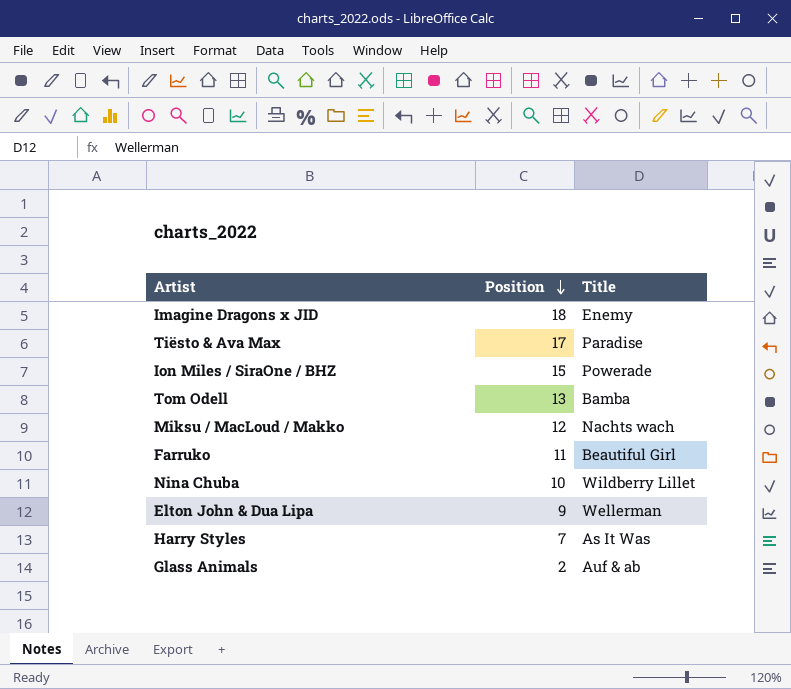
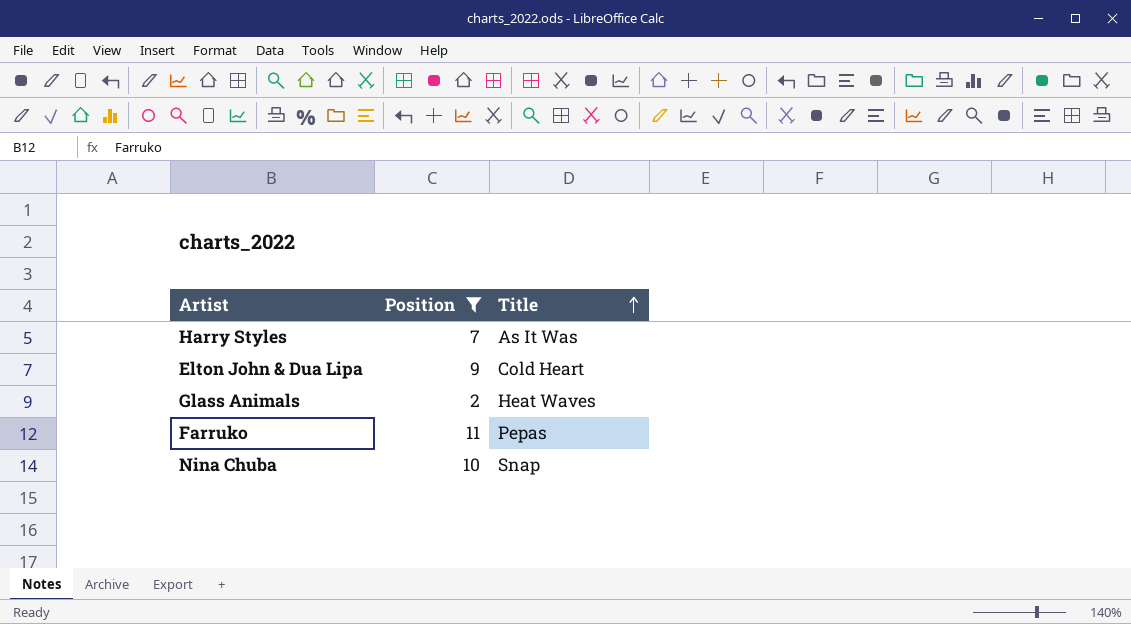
filter: none -> Position <= 11
row order: Position descending -> Title ascending
Elton John & Dua Lipa | Title: Wellerman -> Cold Heart
Glass Animals | Title: Auf & ab -> Heat Waves
Farruko | Title: Beautiful Girl -> Pepas
Nina Chuba | Title: Wildberry Lillet -> Snap

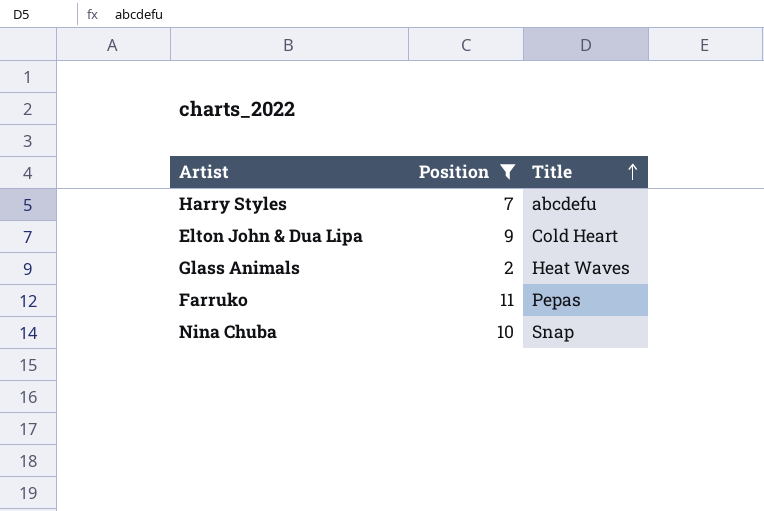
Harry Styles | Title: As It Was -> abcdefu

